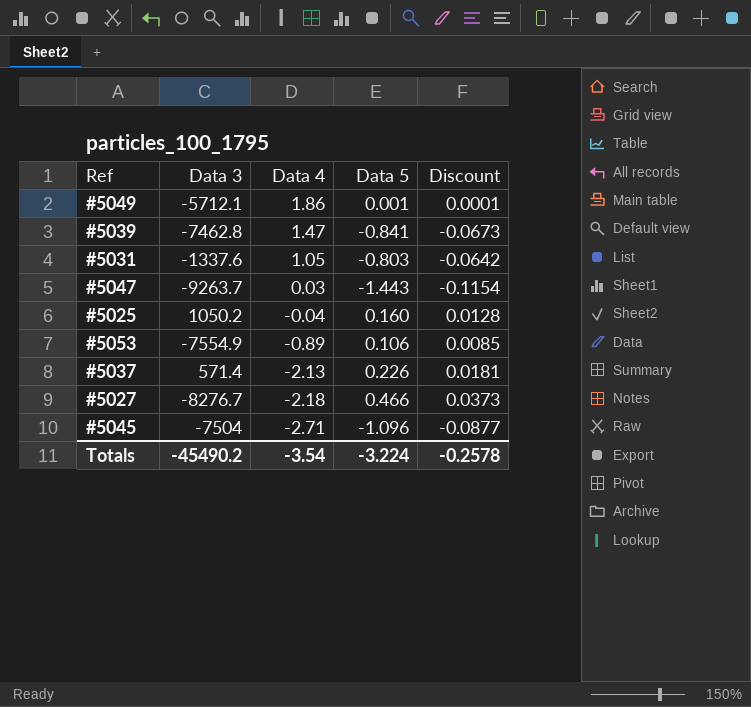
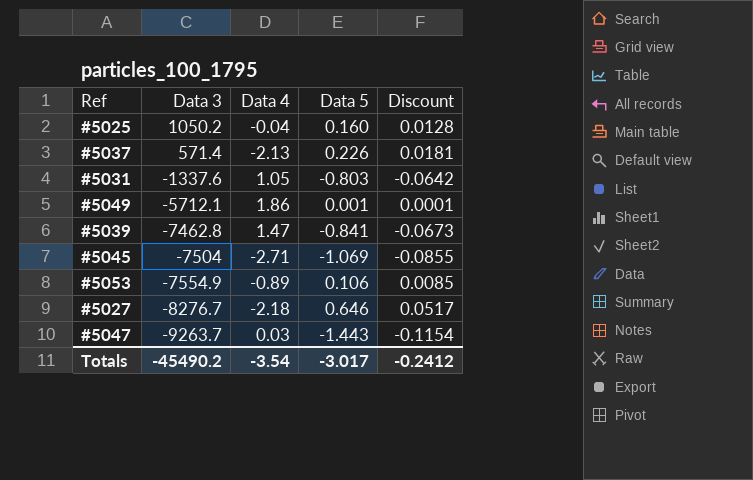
row order: Data 4 descending -> Data 3 descending
#5045 | Data 5: -1.096 -> -1.069
#5045 | Discount: -0.0877 -> -0.0855
#5027 | Data 5: 0.466 -> 0.646
#5027 | Discount: 0.0373 -> 0.0517
Totals | Data 5: -3.224 -> -3.017
Totals | Discount: -0.2578 -> -0.2412

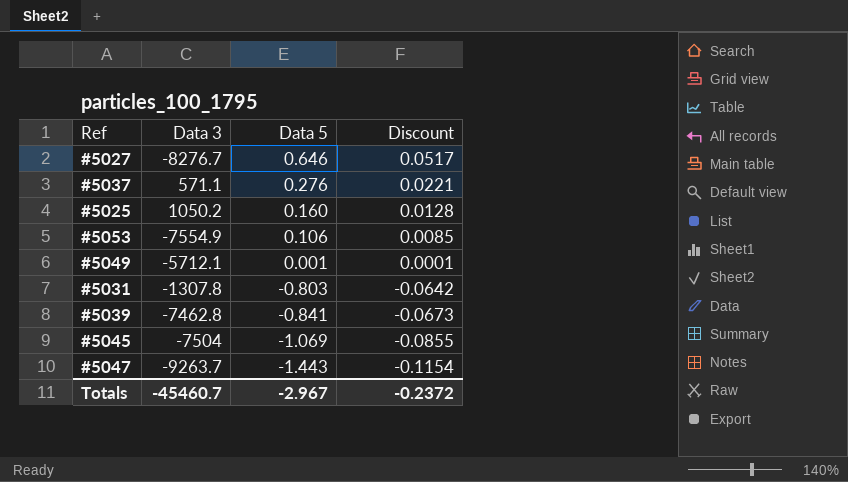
row order: Data 3 descending -> Data 5 descending
column Data 4 | position: 3 -> none
#5037 | Data 3: 571.4 -> 571.1
#5037 | Data 5: 0.226 -> 0.276
#5037 | Discount: 0.0181 -> 0.0221
#5031 | Data 3: -1337.6 -> -1307.8
Totals | Data 3: -45490.2 -> -45460.7
Totals | Data 5: -3.017 -> -2.967
Totals | Discount: -0.2412 -> -0.2372

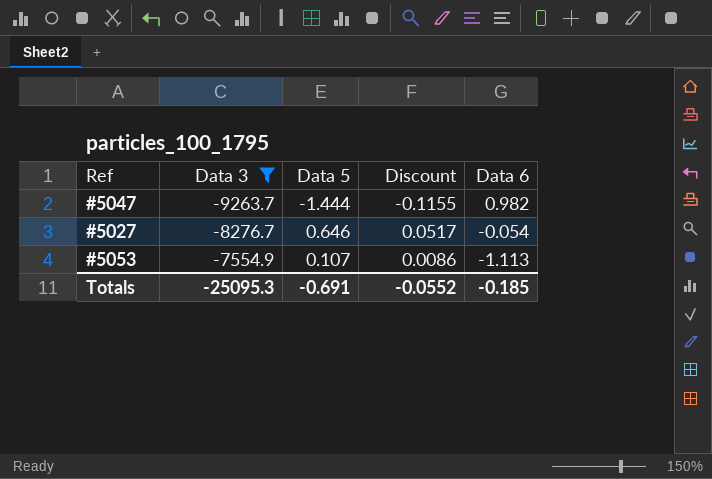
filter: none -> Data 3 <= -7554.9
row order: Data 5 descending -> Data 3 ascending
column Data 6 | position: none -> 5
#5047 | Data 5: -1.443 -> -1.444
#5047 | Discount: -0.1154 -> -0.1155
#5053 | Data 5: 0.106 -> 0.107
#5053 | Discount: 0.0085 -> 0.0086
Totals | Data 3: -45460.7 -> -25095.3
Totals | Data 5: -2.967 -> -0.691
Totals | Discount: -0.2372 -> -0.0552

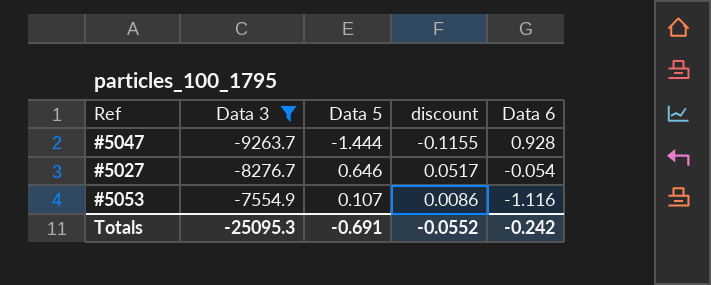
column name: Discount -> discount
#5047 | Data 6: 0.982 -> 0.928
#5053 | Data 6: -1.113 -> -1.116
Totals | Data 6: -0.185 -> -0.242

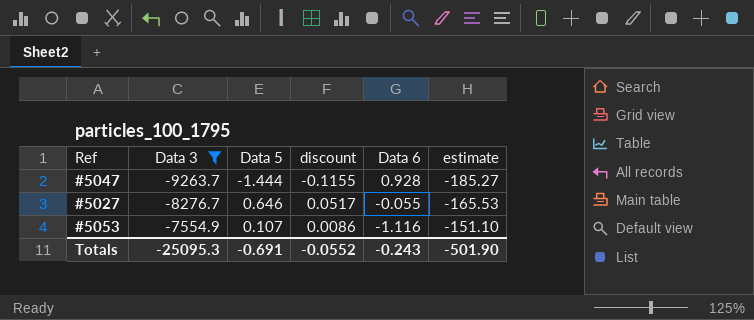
column estimate | formula: none -> [Data 3] * 0.02
#5027 | Data 6: -0.054 -> -0.055
Totals | Data 6: -0.242 -> -0.243

